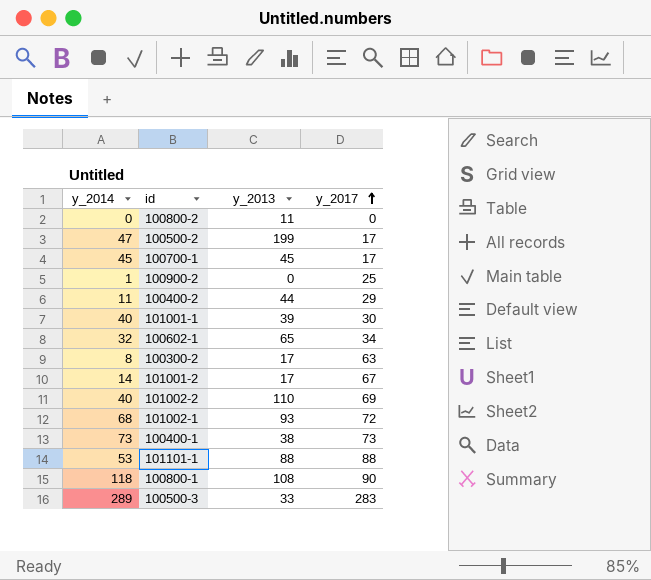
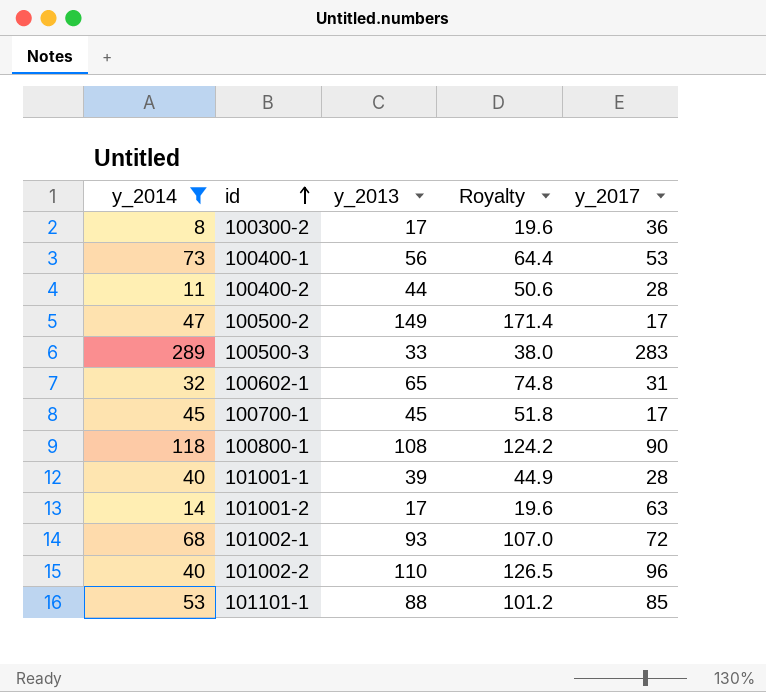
filter: none -> y_2014 >= 8
row order: y_2017 ascending -> id ascending
column Royalty | formula: none -> [y_2013] * 1.15
100300-2 | y_2017: 63 -> 36
100400-1 | y_2013: 38 -> 56
100400-1 | y_2017: 73 -> 53
100400-2 | y_2017: 29 -> 28
100500-2 | y_2013: 199 -> 149
100602-1 | y_2017: 34 -> 31
101001-1 | y_2017: 30 -> 28
101001-2 | y_2017: 67 -> 63
101002-2 | y_2017: 69 -> 96
101101-1 | y_2017: 88 -> 85

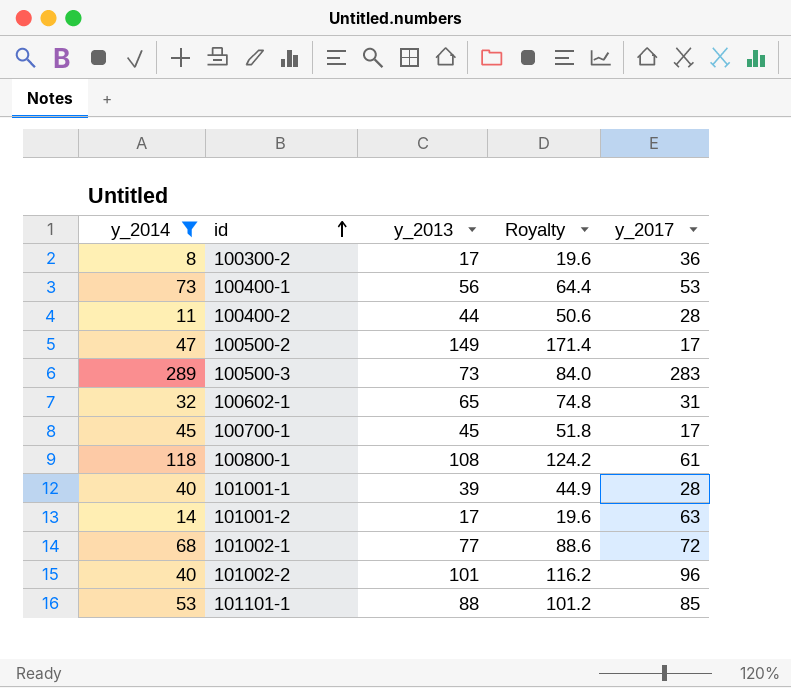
100500-3 | y_2013: 33 -> 73
100500-3 | Royalty: 38.0 -> 84.0
100800-1 | y_2017: 90 -> 61
101002-1 | y_2013: 93 -> 77
101002-1 | Royalty: 107.0 -> 88.6
101002-2 | y_2013: 110 -> 101
101002-2 | Royalty: 126.5 -> 116.2

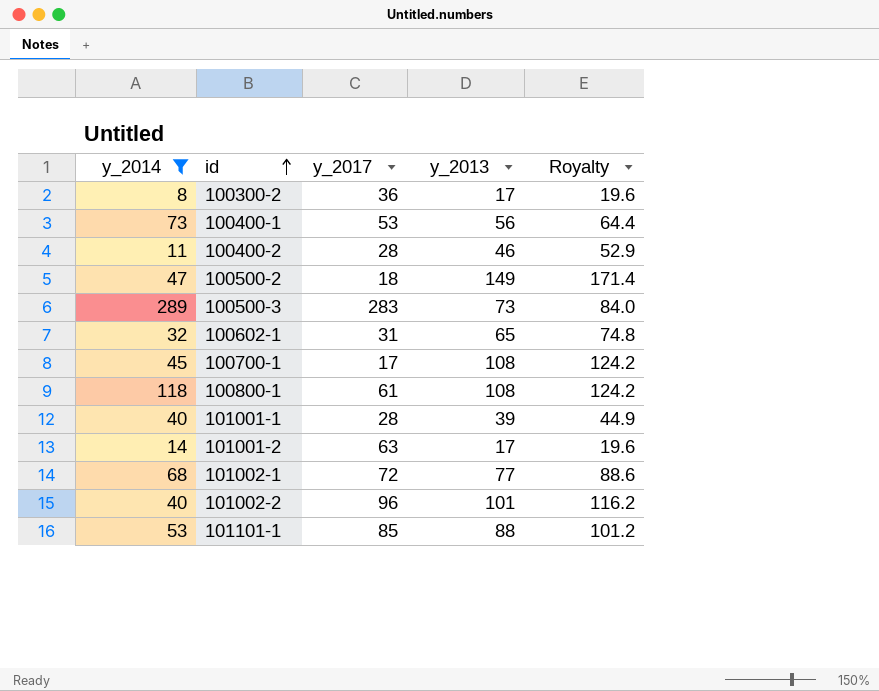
column y_2017 | position: 5 -> 3
100400-2 | y_2013: 44 -> 46
100400-2 | Royalty: 50.6 -> 52.9
100500-2 | y_2017: 17 -> 18
100700-1 | y_2013: 45 -> 108
100700-1 | Royalty: 51.8 -> 124.2

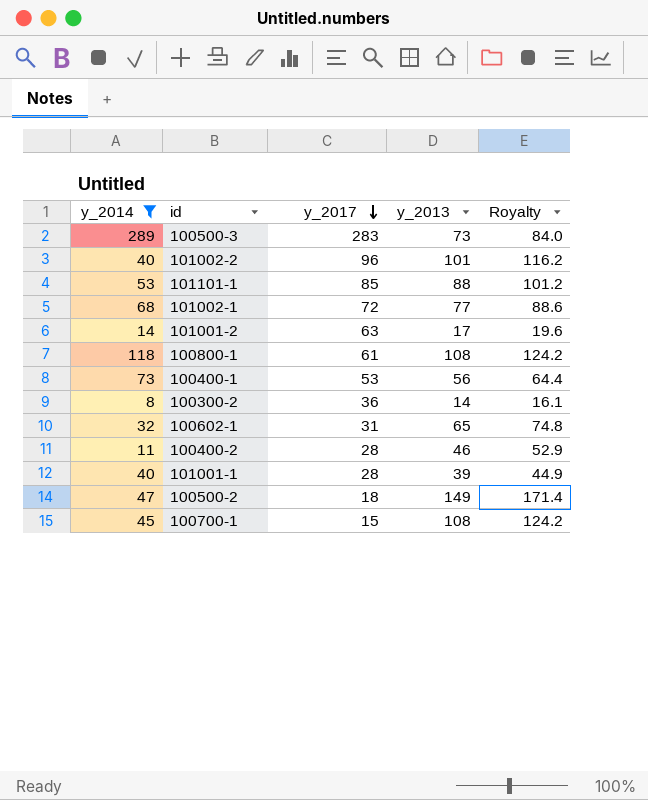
row order: id ascending -> y_2017 descending
100300-2 | y_2013: 17 -> 14
100300-2 | Royalty: 19.6 -> 16.1
100700-1 | y_2017: 17 -> 15

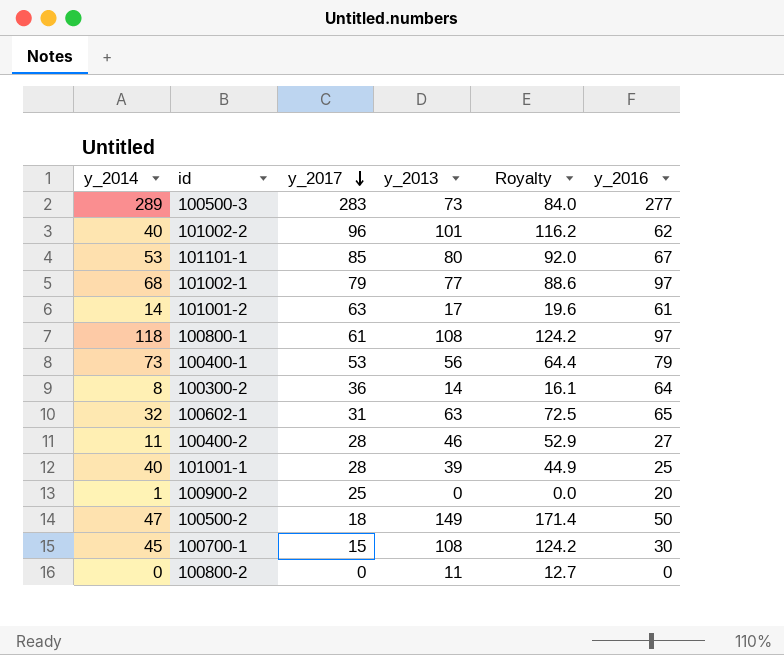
filter: y_2014 >= 8 -> none
column y_2016 | position: none -> 6
101101-1 | y_2013: 88 -> 80
101101-1 | Royalty: 101.2 -> 92.0
101002-1 | y_2017: 72 -> 79
100602-1 | y_2013: 65 -> 63
100602-1 | Royalty: 74.8 -> 72.5

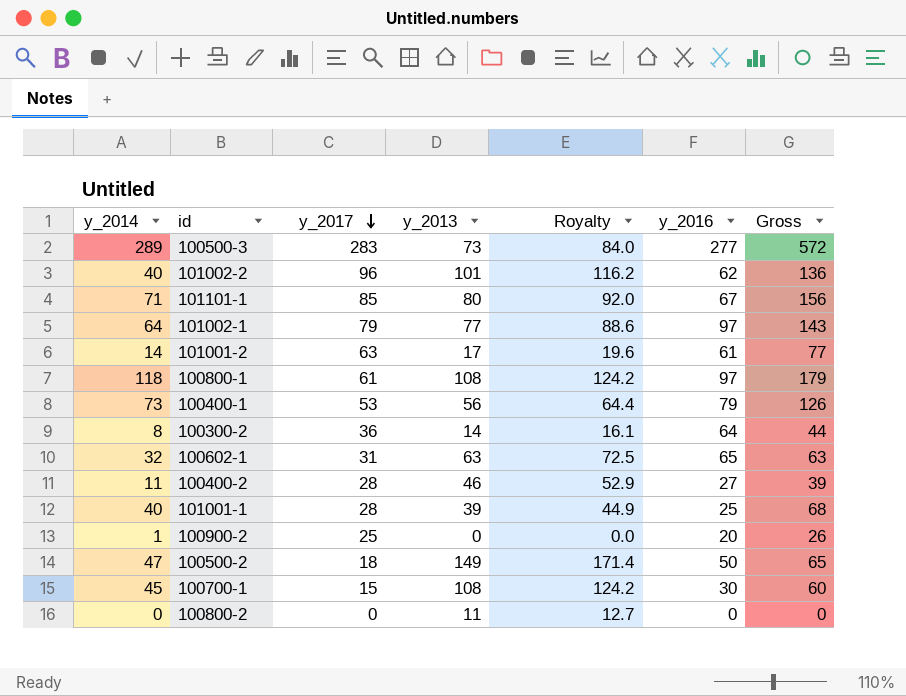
column Gross | formula: none -> [y_2014] + [y_2017]
101101-1 | y_2014: 53 -> 71
101002-1 | y_2014: 68 -> 64

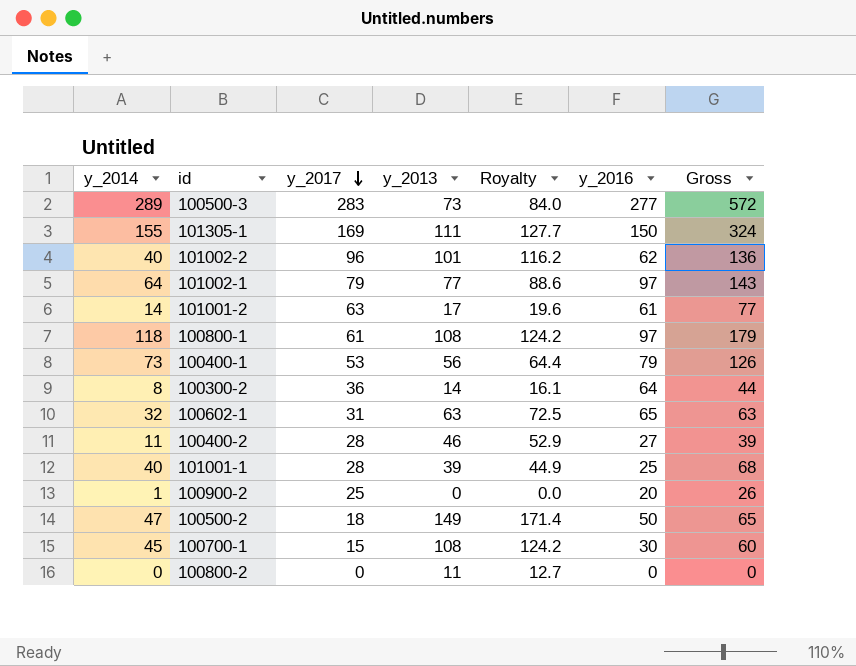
row 101101-1: 71 | 85 | 80 | 92.0 | 67 | 156 -> none
row 101305-1: none -> 155 | 169 | 111 | 127.7 | 150 | 324

